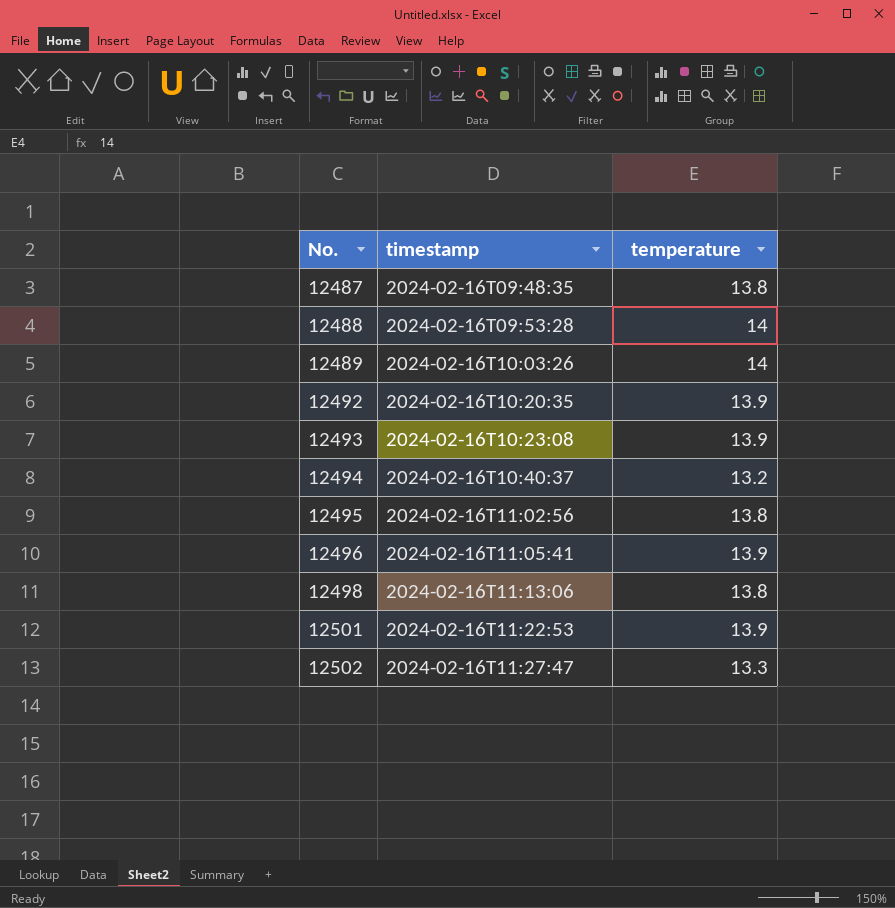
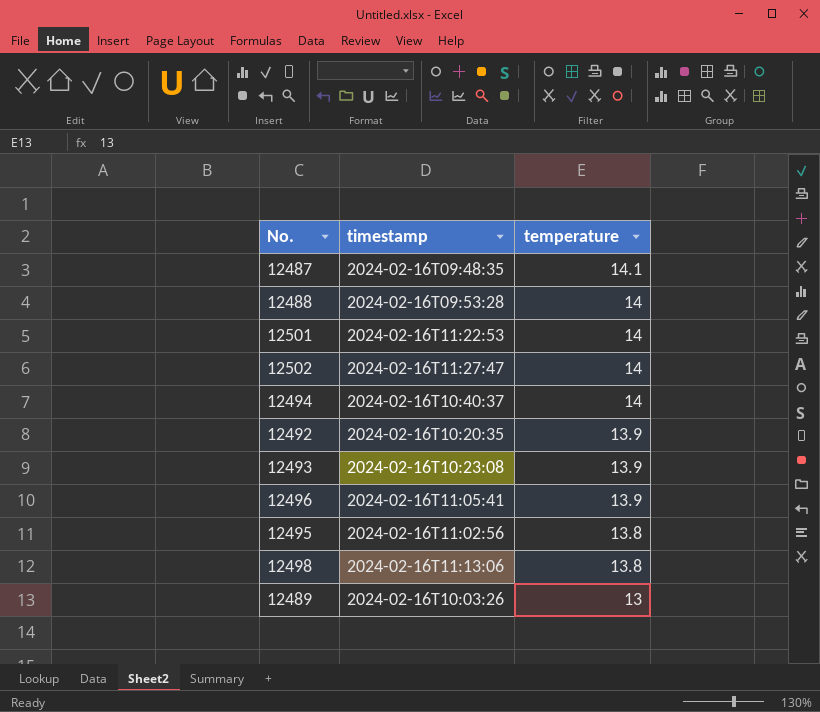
row order: No. ascending -> temperature descending
12487 | temperature: 13.8 -> 14.1
12501 | temperature: 13.9 -> 14
12502 | temperature: 13.3 -> 14
12494 | temperature: 13.2 -> 14
12489 | temperature: 14 -> 13

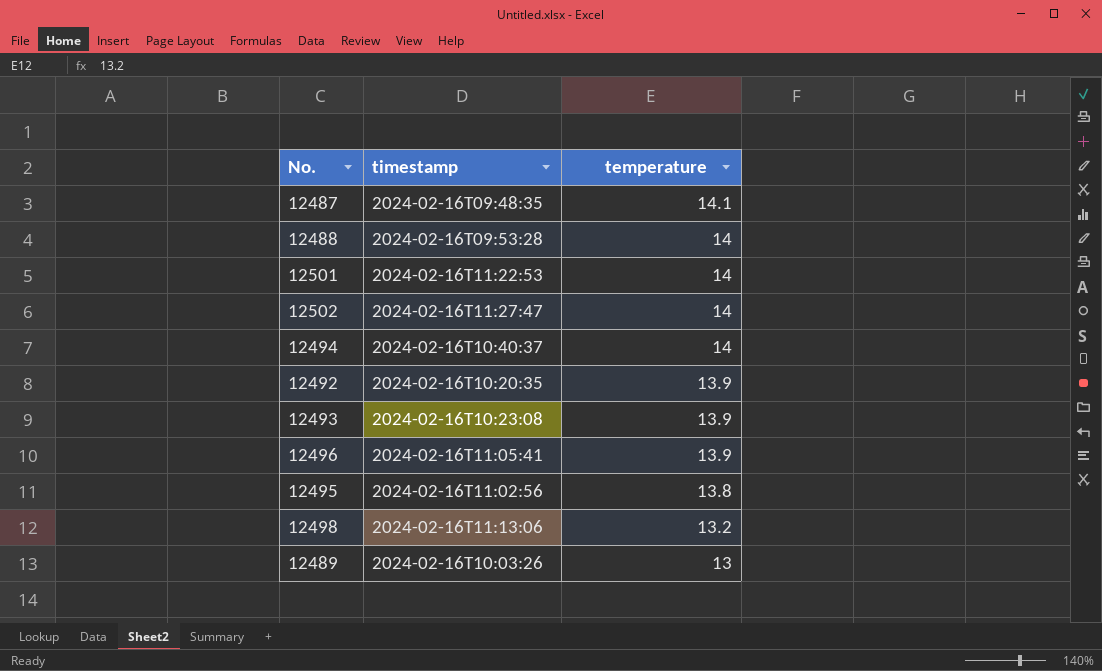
12498 | temperature: 13.8 -> 13.2

